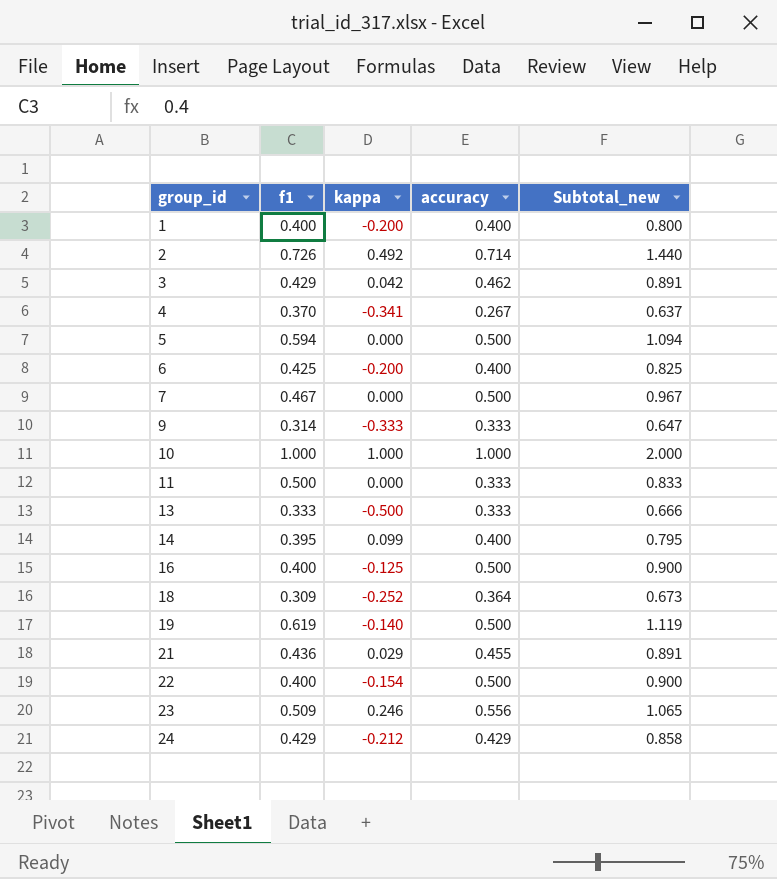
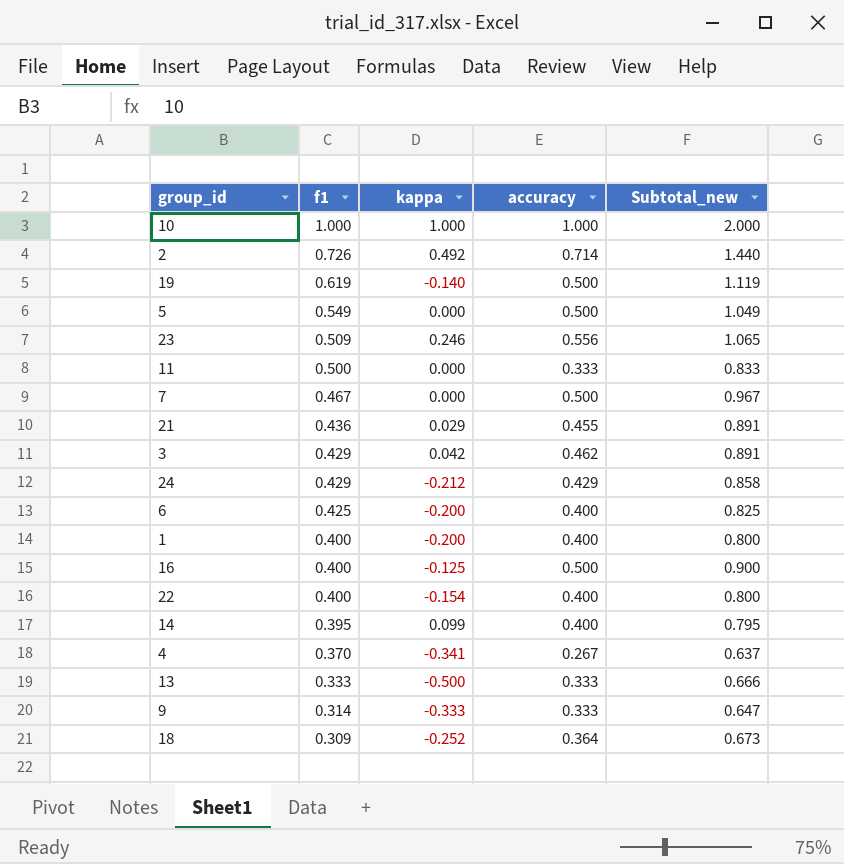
row order: group_id ascending -> f1 descending
5 | f1: 0.594 -> 0.549
5 | Subtotal_new: 1.094 -> 1.049
22 | accuracy: 0.500 -> 0.400
22 | Subtotal_new: 0.900 -> 0.800

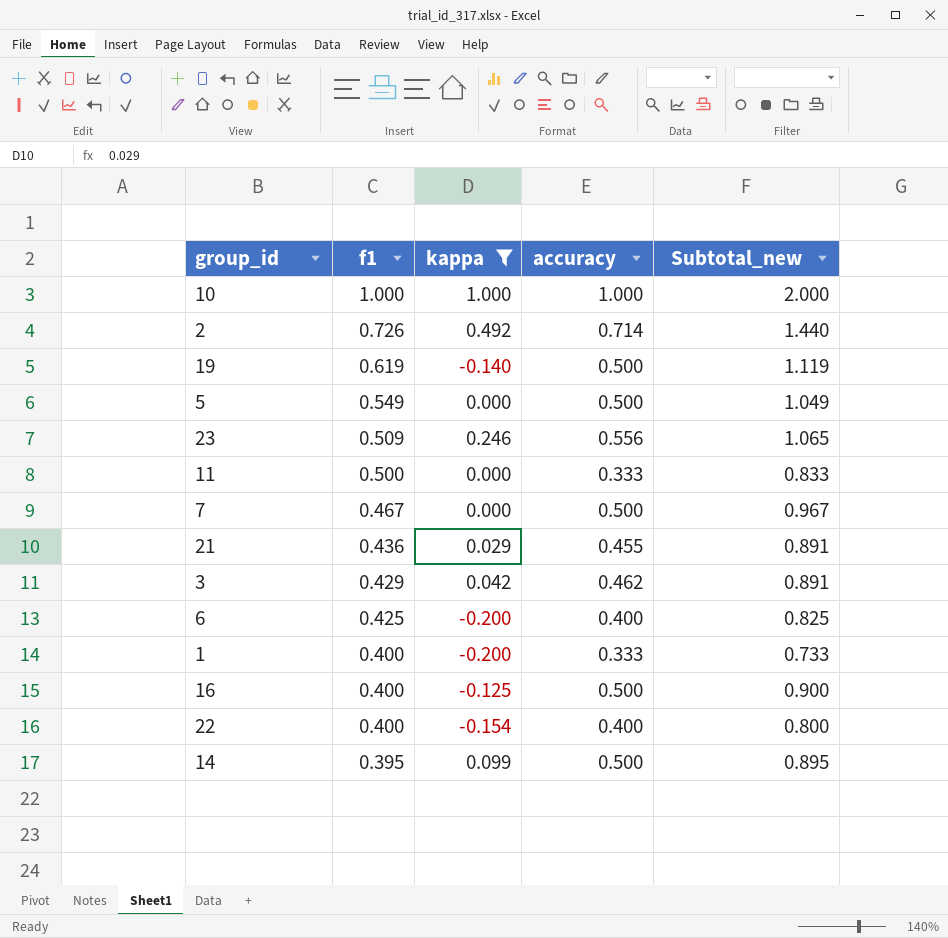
filter: none -> kappa >= -0.200
1 | accuracy: 0.400 -> 0.333
1 | Subtotal_new: 0.800 -> 0.733
14 | accuracy: 0.400 -> 0.500
14 | Subtotal_new: 0.795 -> 0.895

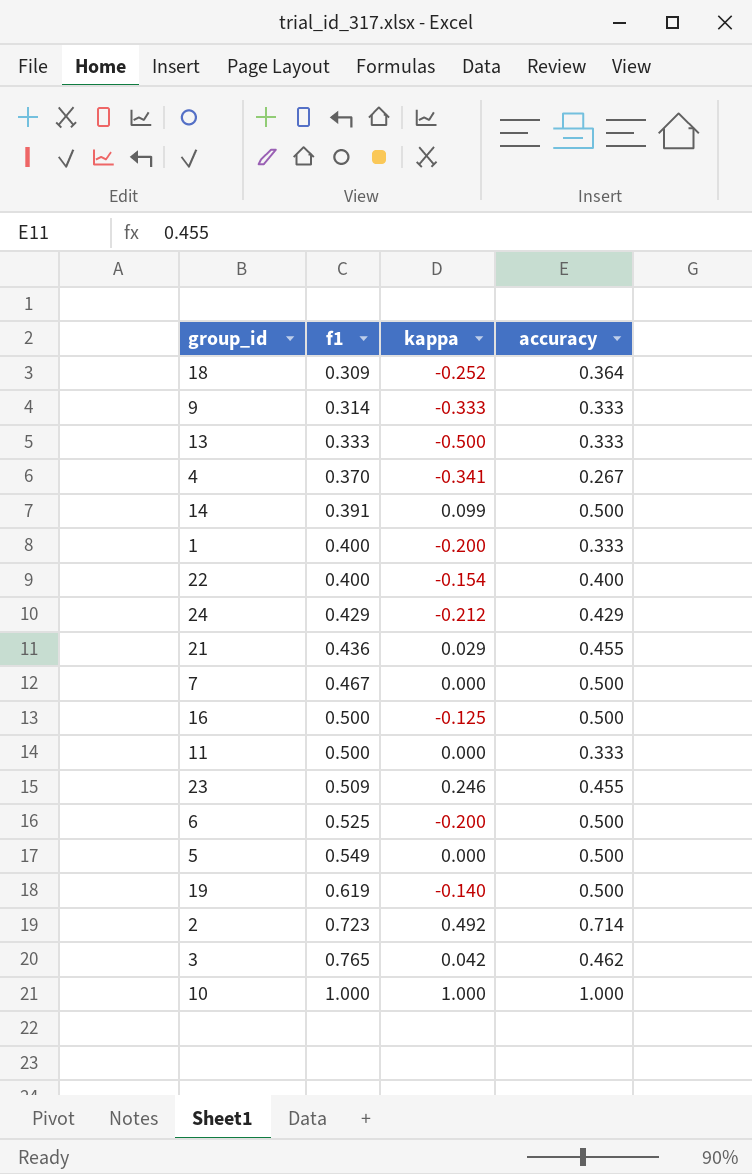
filter: kappa >= -0.200 -> none
row order: f1 descending -> f1 ascending
column Subtotal_new | formula: [f1] + [accuracy] -> none
14 | f1: 0.395 -> 0.391
16 | f1: 0.400 -> 0.500
23 | accuracy: 0.556 -> 0.455
6 | f1: 0.425 -> 0.525
6 | accuracy: 0.400 -> 0.500
2 | f1: 0.726 -> 0.723
3 | f1: 0.429 -> 0.765

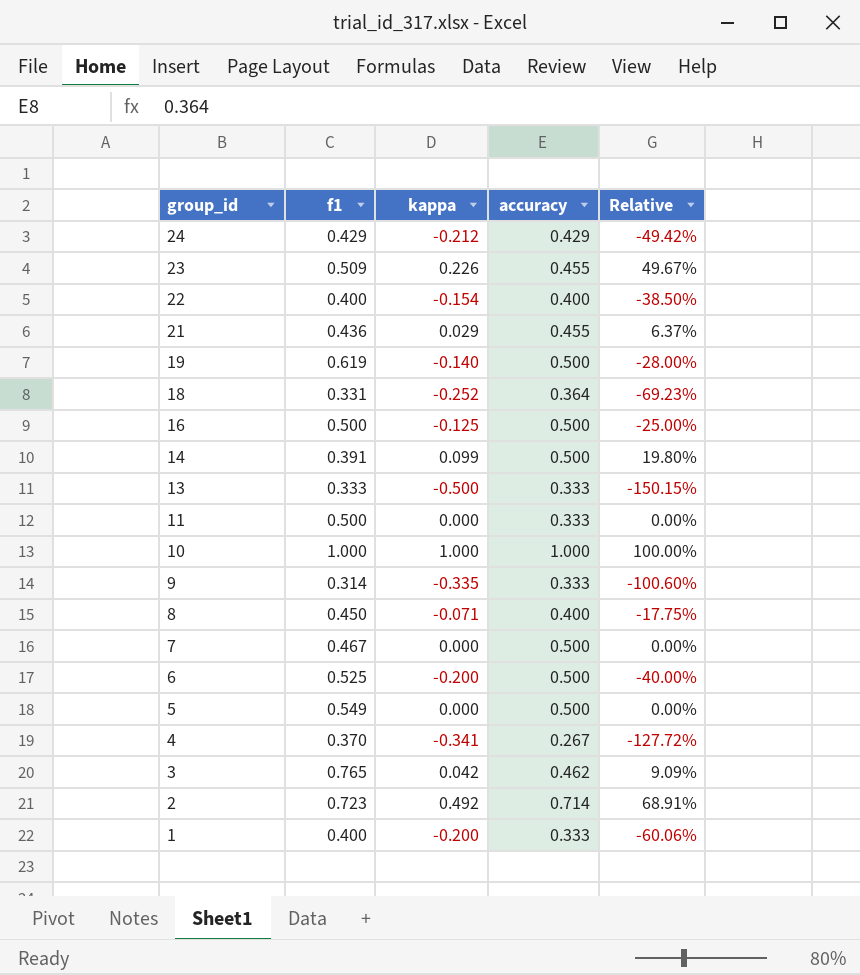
row order: f1 ascending -> group_id descending
column Relative | formula: none -> [kappa] / [accuracy]
23 | kappa: 0.246 -> 0.226
18 | f1: 0.309 -> 0.331
9 | kappa: -0.333 -> -0.335
row 8: none -> 0.450 | -0.071 | 0.400 | -17.75%

